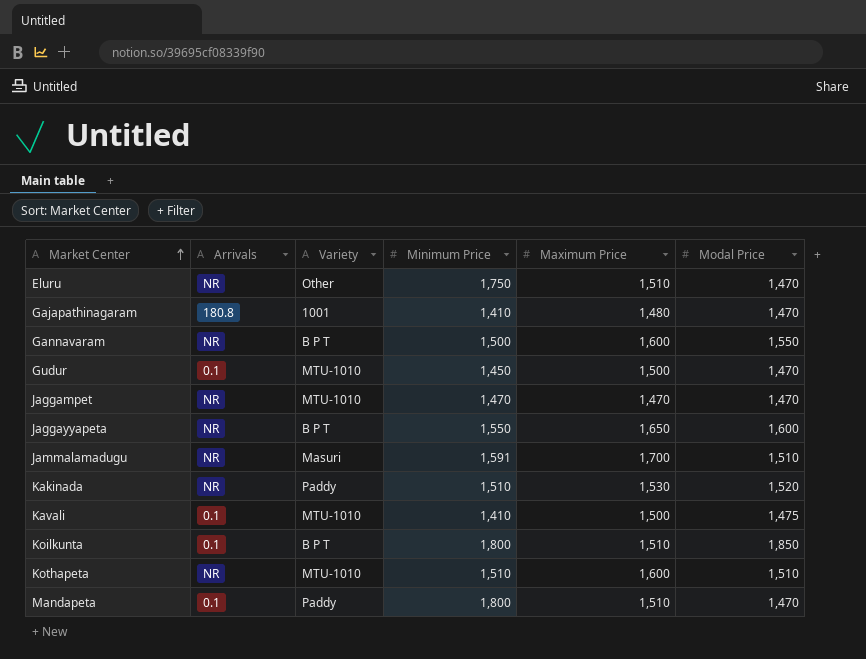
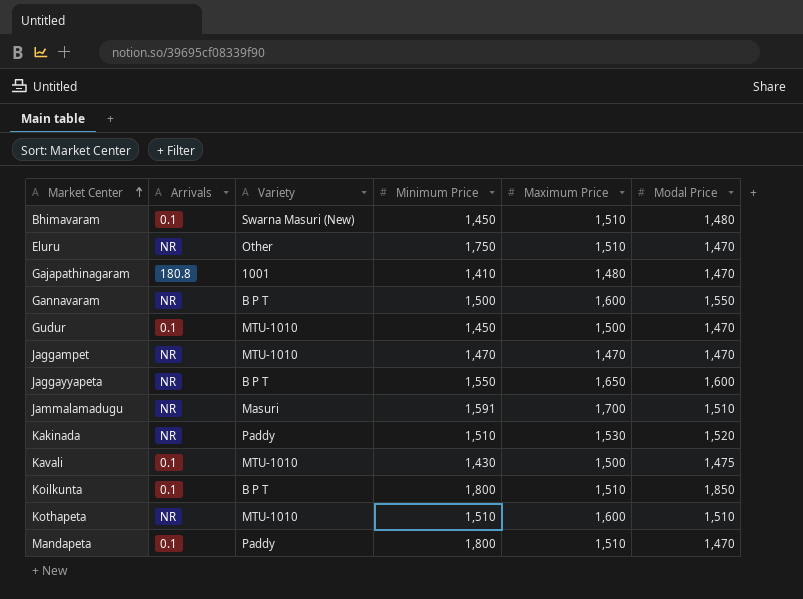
row Bhimavaram: none -> 0.1 | Swarna Masuri (New) | 1,450 | 1,510 | 1,480
Kavali | Minimum Price: 1,410 -> 1,430

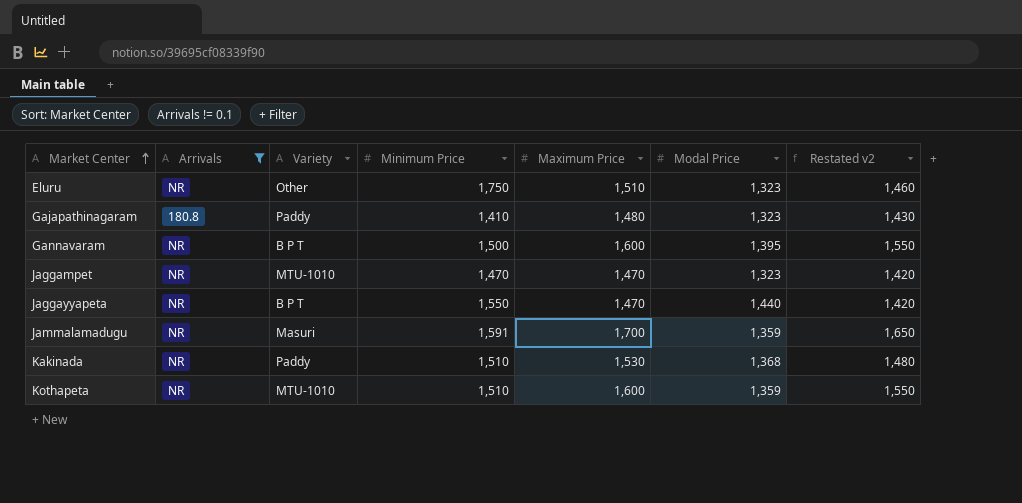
filter: none -> Arrivals != 0.1
column Restated v2 | formula: none -> [Maximum Price] - 50
Eluru | Modal Price: 1,470 -> 1,323
Gajapathinagaram | Variety: 1001 -> Paddy
Gajapathinagaram | Modal Price: 1,470 -> 1,323
Gannavaram | Modal Price: 1,550 -> 1,395
Jaggampet | Modal Price: 1,470 -> 1,323
Jaggayyapeta | Maximum Price: 1,650 -> 1,470
Jaggayyapeta | Modal Price: 1,600 -> 1,440
Jammalamadugu | Modal Price: 1,510 -> 1,359
Kakinada | Modal Price: 1,520 -> 1,368
Kothapeta | Modal Price: 1,510 -> 1,359

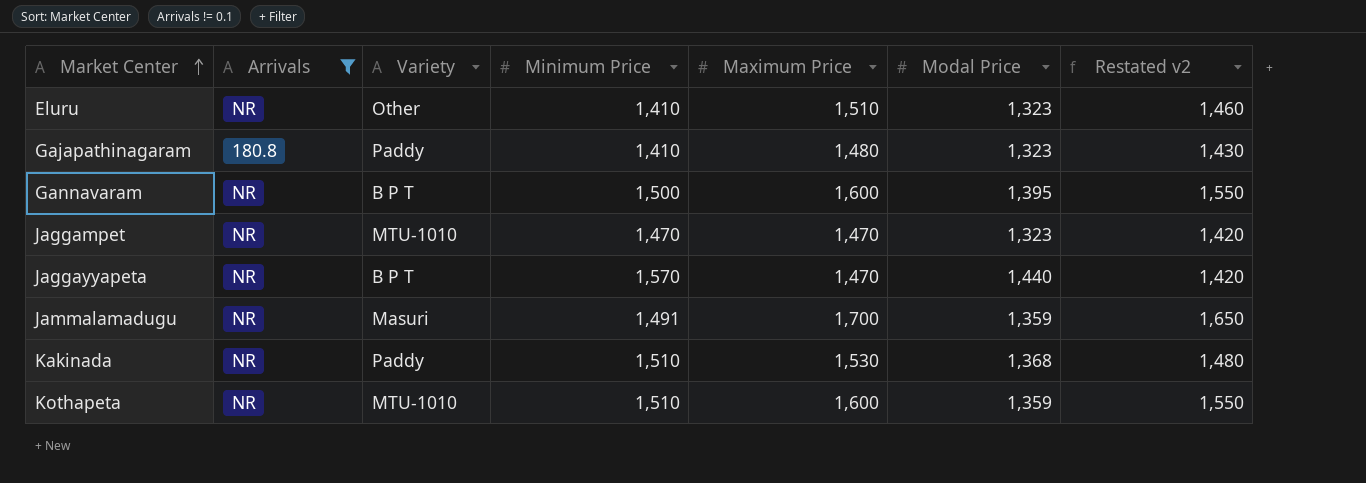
Eluru | Minimum Price: 1,750 -> 1,410
Jaggayyapeta | Minimum Price: 1,550 -> 1,570
Jammalamadugu | Minimum Price: 1,591 -> 1,491

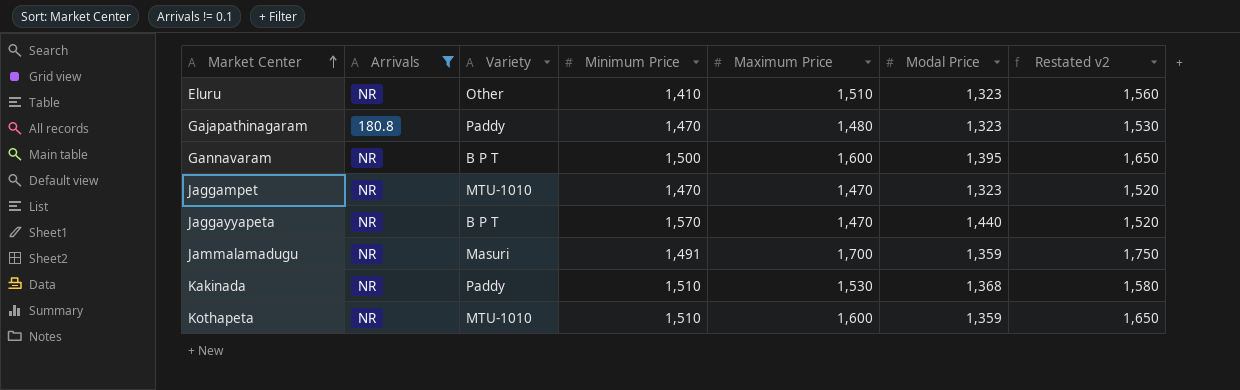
column Restated v2 | formula: [Maximum Price] - 50 -> [Maximum Price] + 50
Gajapathinagaram | Minimum Price: 1,410 -> 1,470

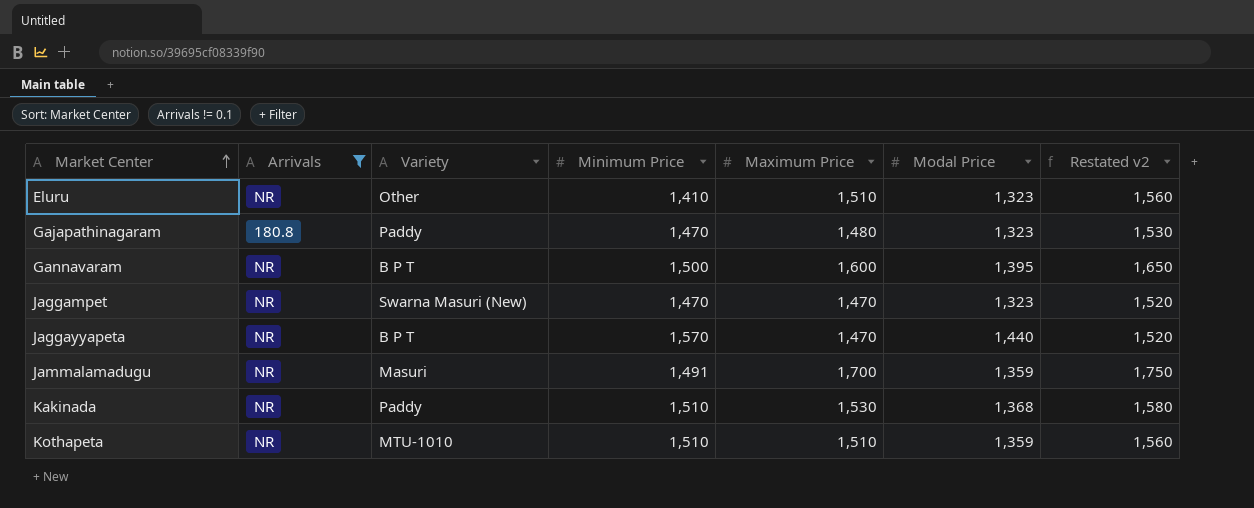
Jaggampet | Variety: MTU-1010 -> Swarna Masuri (New)
Kothapeta | Maximum Price: 1,600 -> 1,510
Kothapeta | Restated v2: 1,650 -> 1,560

